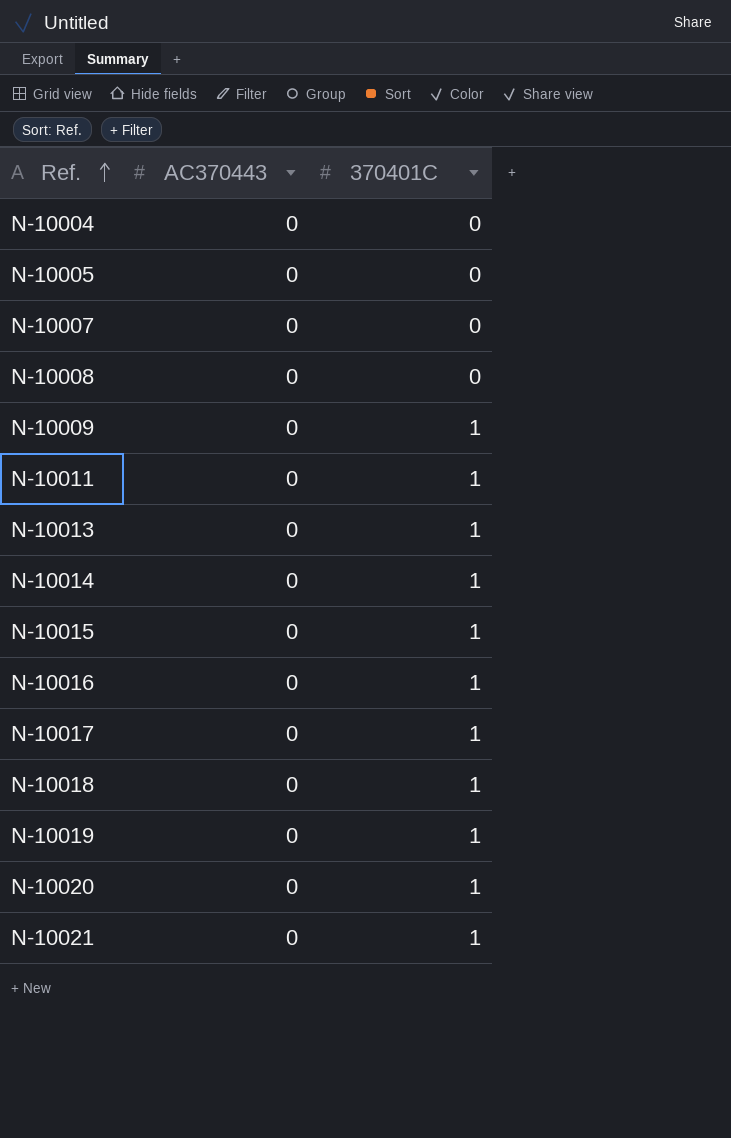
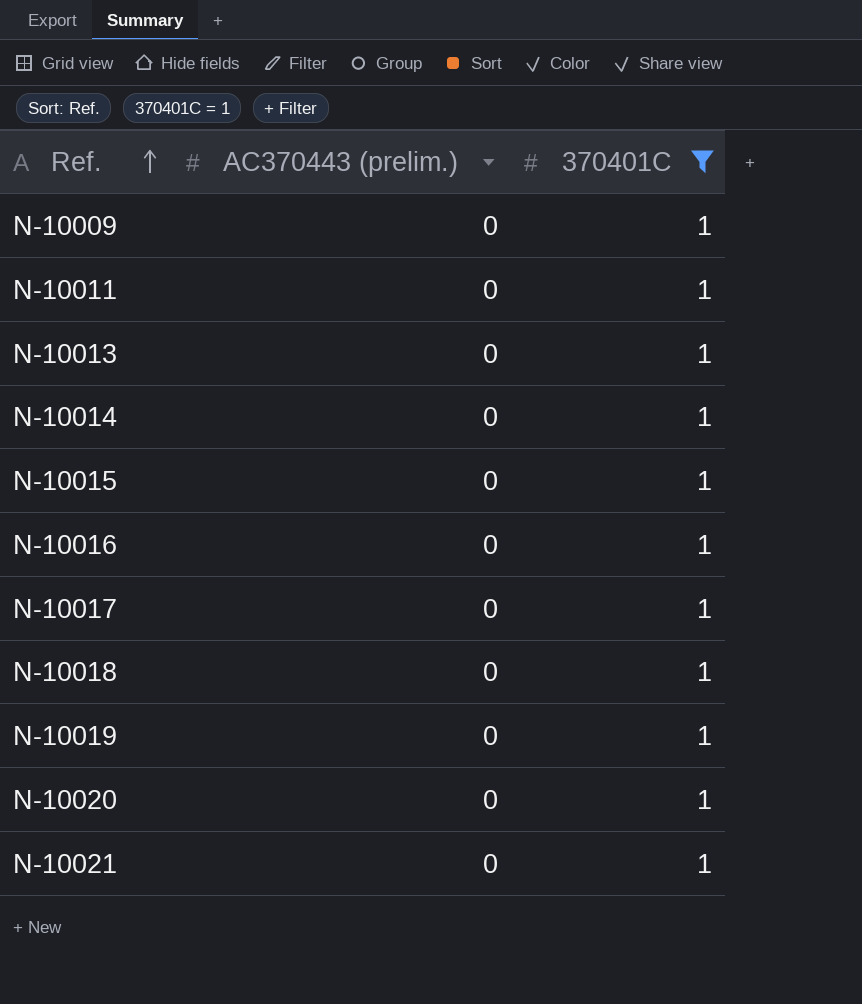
filter: none -> 370401C = 1
column name: AC370443 -> AC370443 (prelim.)

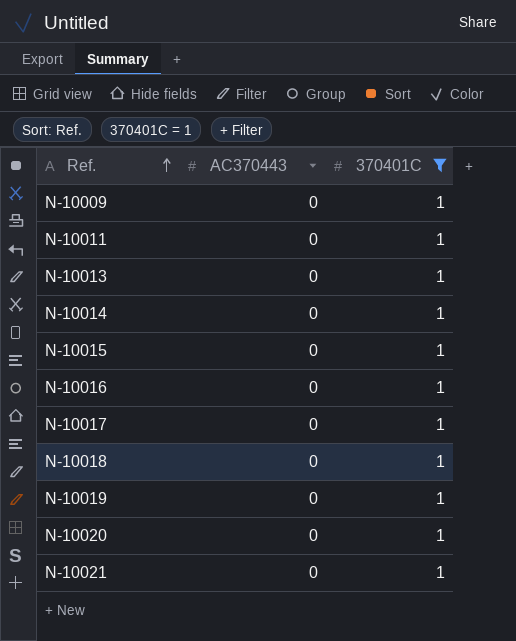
column name: AC370443 (prelim.) -> AC370443

